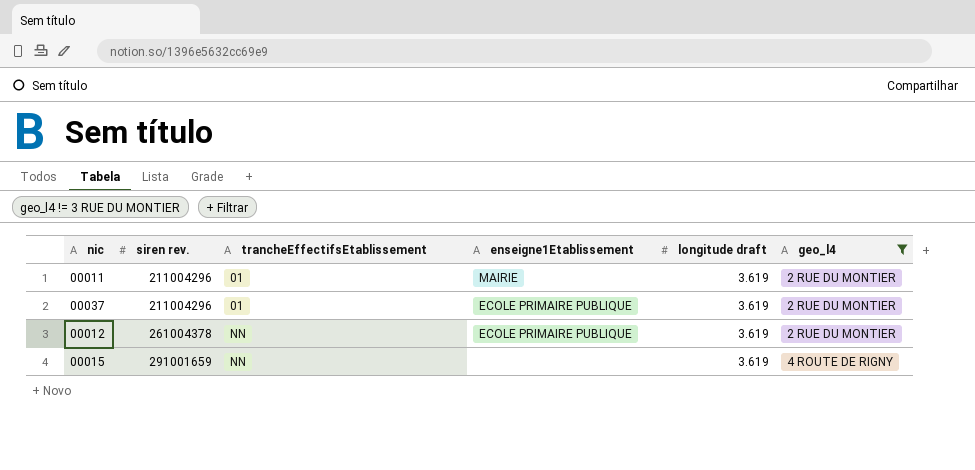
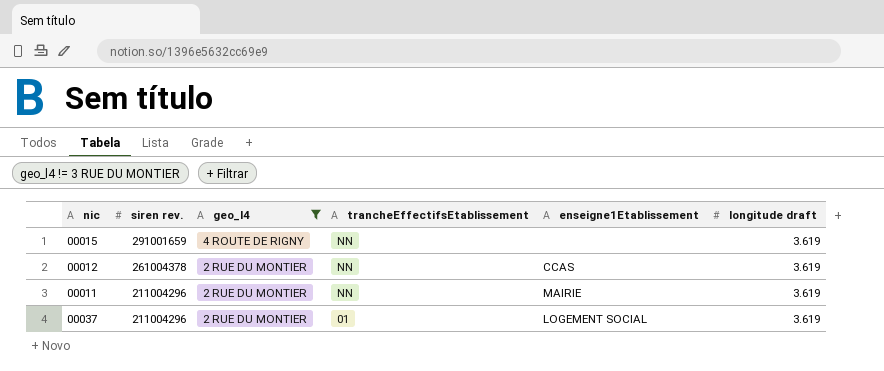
row order: siren rev. ascending -> siren rev. descending
column geo_l4 | position: 6 -> 3
00012 | enseigne1Etablissement: ECOLE PRIMAIRE PUBLIQUE -> CCAS
00011 | trancheEffectifsEtablissement: 01 -> NN
00037 | enseigne1Etablissement: ECOLE PRIMAIRE PUBLIQUE -> LOGEMENT SOCIAL

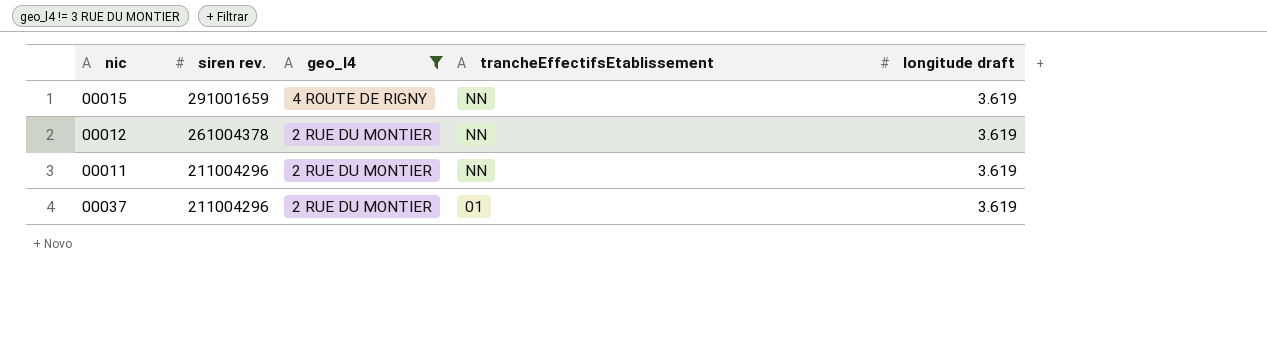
column enseigne1Etablissement | position: 5 -> none

